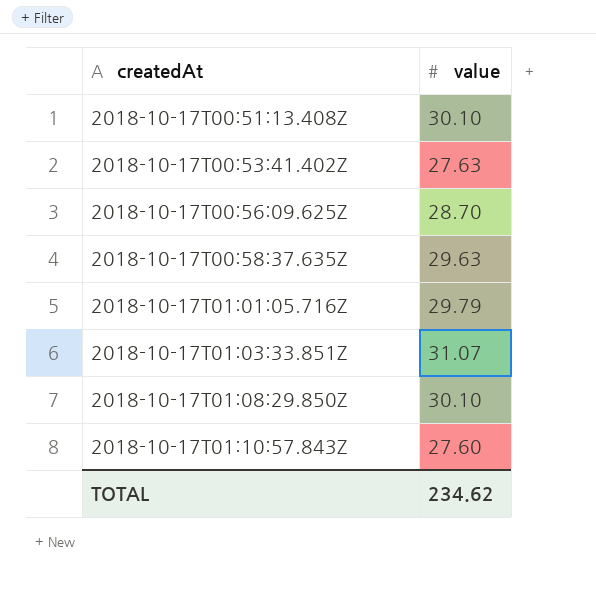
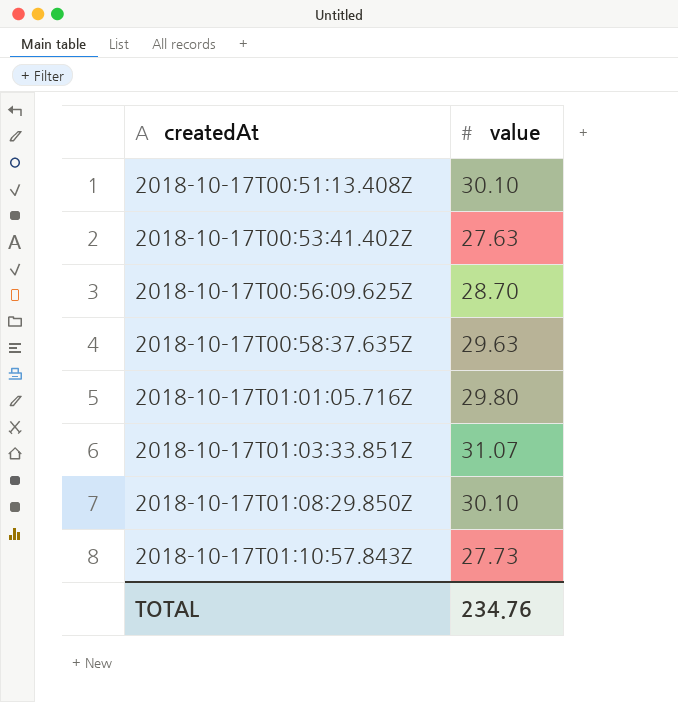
2018-10-17T01:01:05.716Z | value: 29.79 -> 29.80
2018-10-17T01:10:57.843Z | value: 27.60 -> 27.73
TOTAL | value: 234.62 -> 234.76

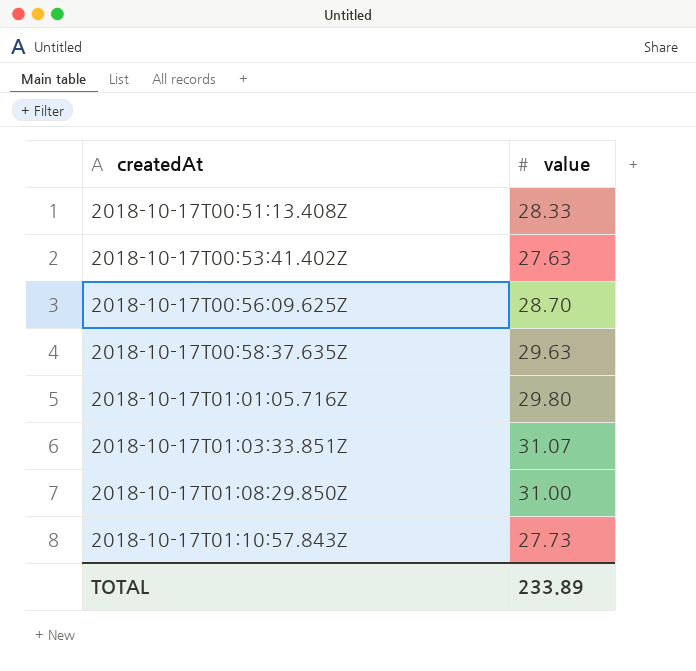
2018-10-17T00:51:13.408Z | value: 30.10 -> 28.33
2018-10-17T01:08:29.850Z | value: 30.10 -> 31.00
TOTAL | value: 234.76 -> 233.89

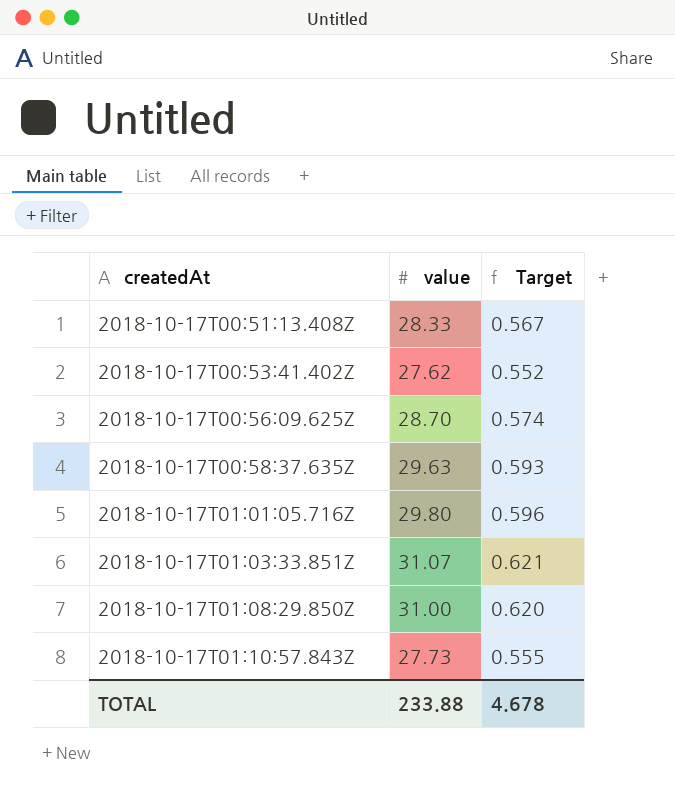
column Target | formula: none -> [value] * 0.02
2018-10-17T00:53:41.402Z | value: 27.63 -> 27.62
TOTAL | value: 233.89 -> 233.88

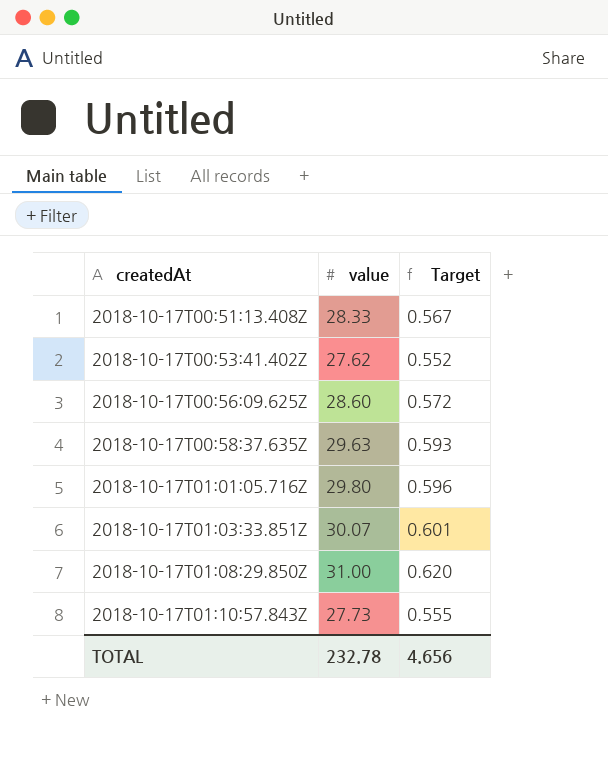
2018-10-17T00:56:09.625Z | value: 28.70 -> 28.60
2018-10-17T00:56:09.625Z | Target: 0.574 -> 0.572
2018-10-17T01:03:33.851Z | value: 31.07 -> 30.07
2018-10-17T01:03:33.851Z | Target: 0.621 -> 0.601
TOTAL | value: 233.88 -> 232.78
TOTAL | Target: 4.678 -> 4.656

